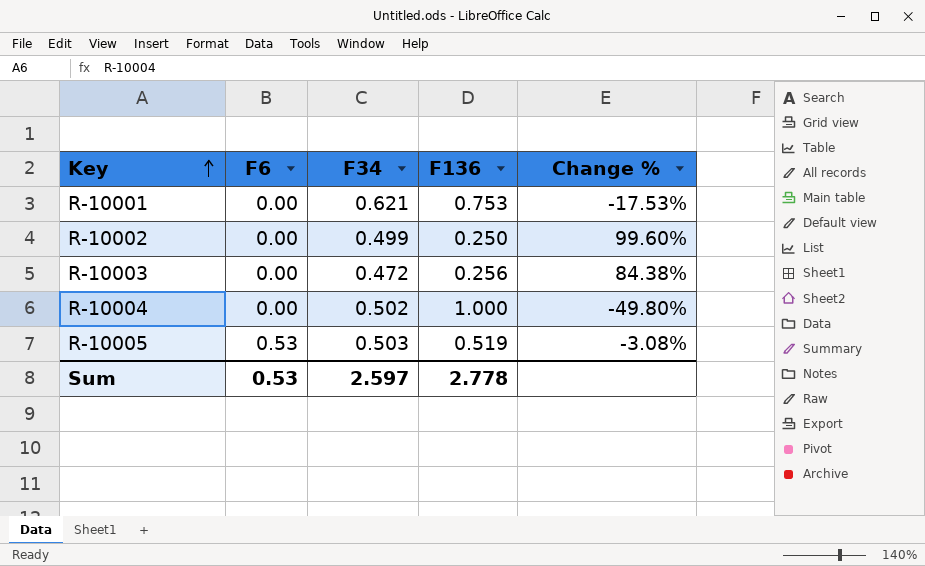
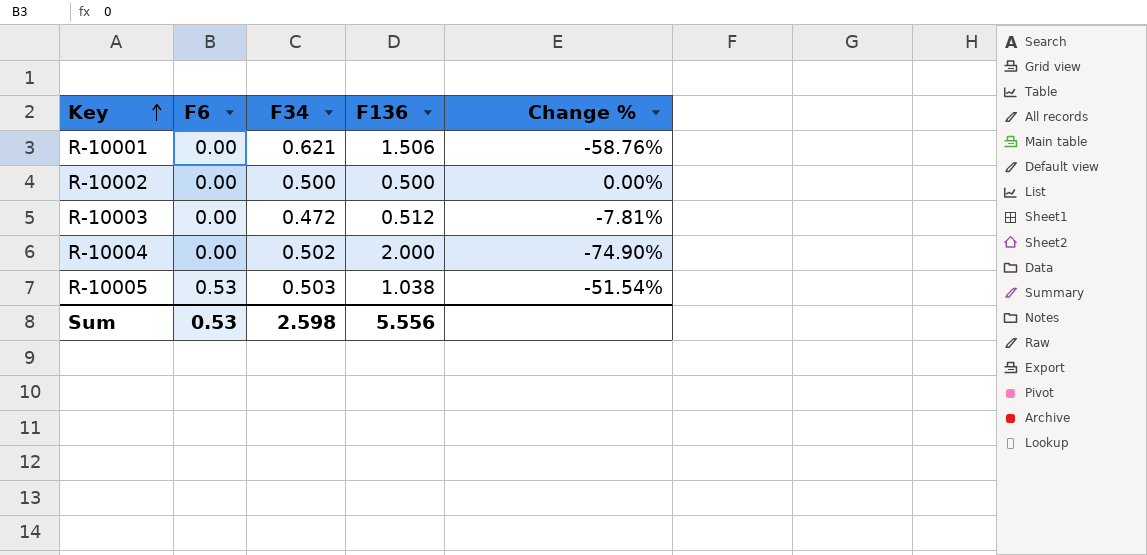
R-10001 | F136: 0.753 -> 1.506
R-10001 | Change %: -17.53% -> -58.76%
R-10002 | F34: 0.499 -> 0.500
R-10002 | F136: 0.250 -> 0.500
R-10002 | Change %: 99.60% -> 0.00%
R-10003 | F136: 0.256 -> 0.512
R-10003 | Change %: 84.38% -> -7.81%
R-10004 | F136: 1.000 -> 2.000
R-10004 | Change %: -49.80% -> -74.90%
R-10005 | F136: 0.519 -> 1.038
R-10005 | Change %: -3.08% -> -51.54%
Sum | F34: 2.597 -> 2.598
Sum | F136: 2.778 -> 5.556

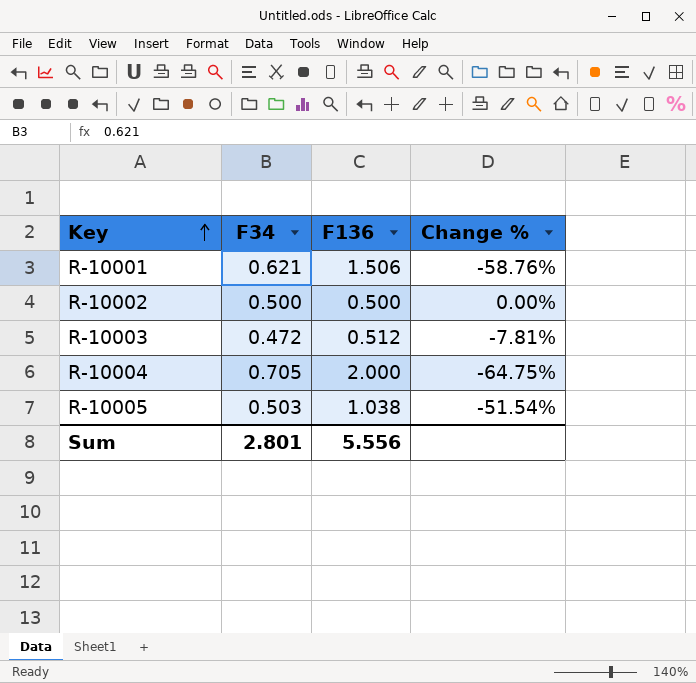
column F6 | position: 2 -> none
R-10004 | F34: 0.502 -> 0.705
R-10004 | Change %: -74.90% -> -64.75%
Sum | F34: 2.598 -> 2.801

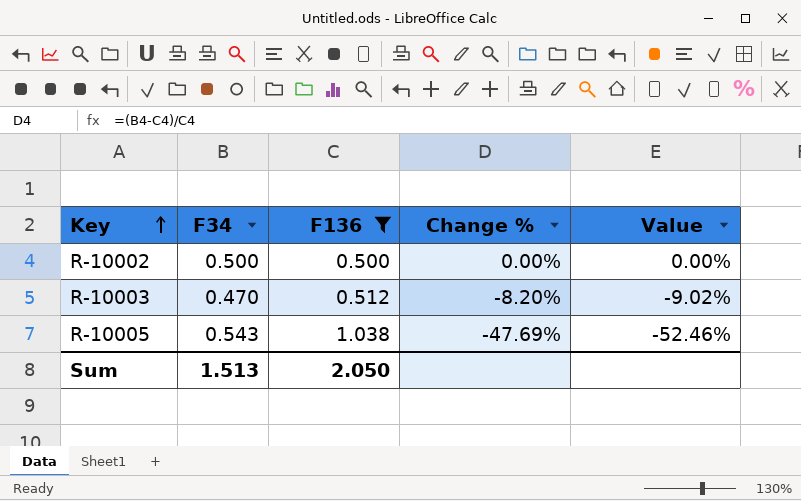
filter: none -> F136 <= 1.038
column Value | formula: none -> [Change %] * 1.1
R-10003 | F34: 0.472 -> 0.470
R-10003 | Change %: -7.81% -> -8.20%
R-10005 | F34: 0.503 -> 0.543
R-10005 | Change %: -51.54% -> -47.69%
Sum | F34: 2.801 -> 1.513
Sum | F136: 5.556 -> 2.050

